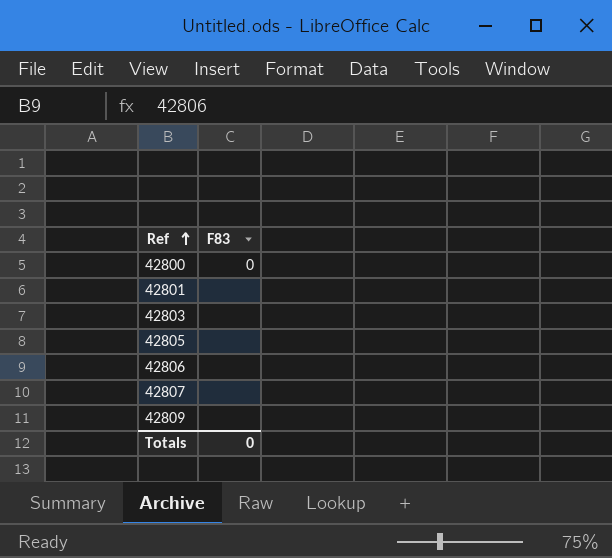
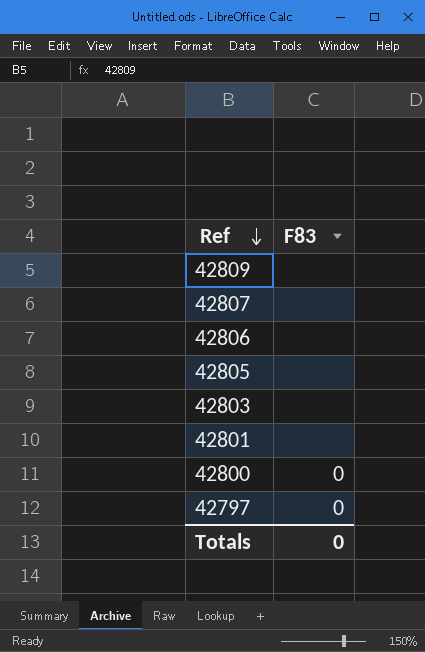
row order: Ref ascending -> Ref descending
row 42797: none -> 0

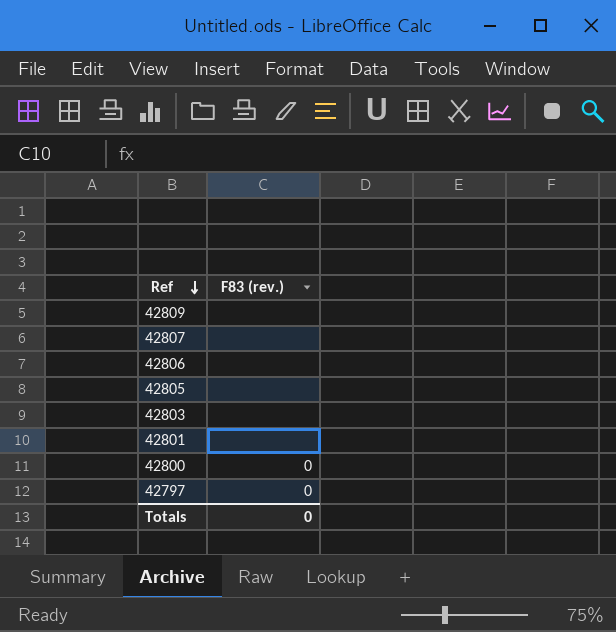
column name: F83 -> F83 (rev.)

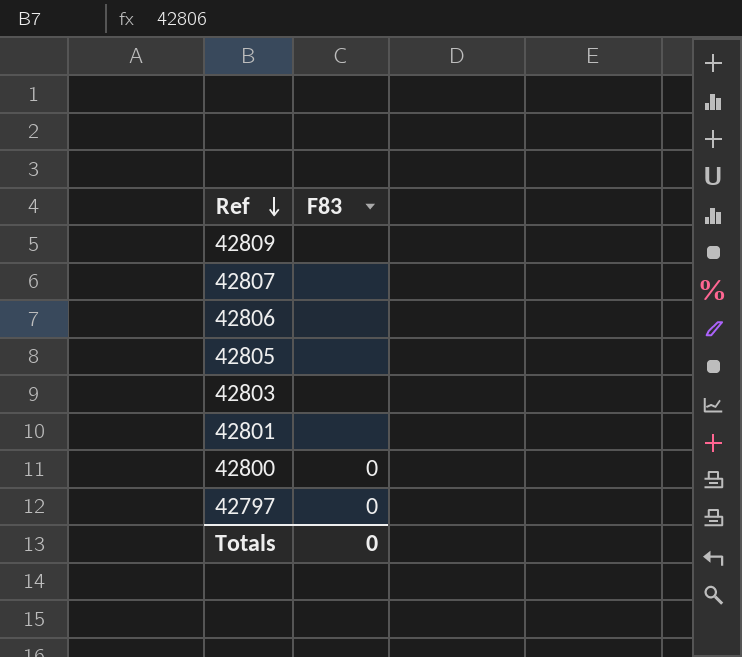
column name: F83 (rev.) -> F83

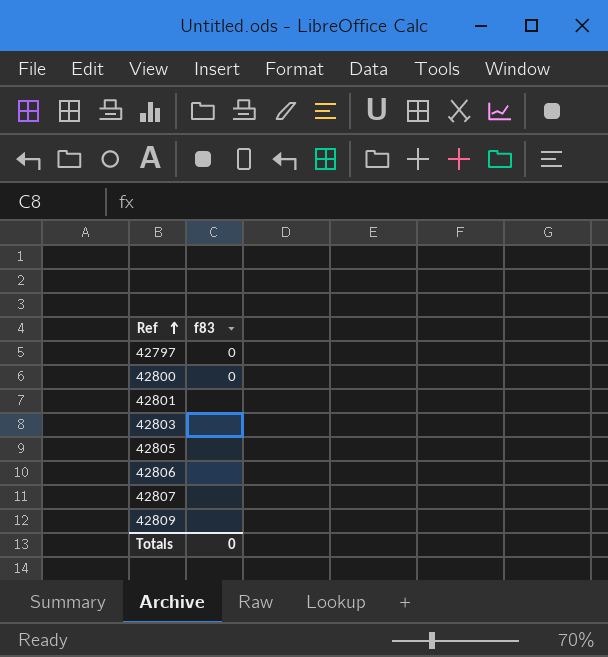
row order: Ref descending -> Ref ascending
column name: F83 -> f83

